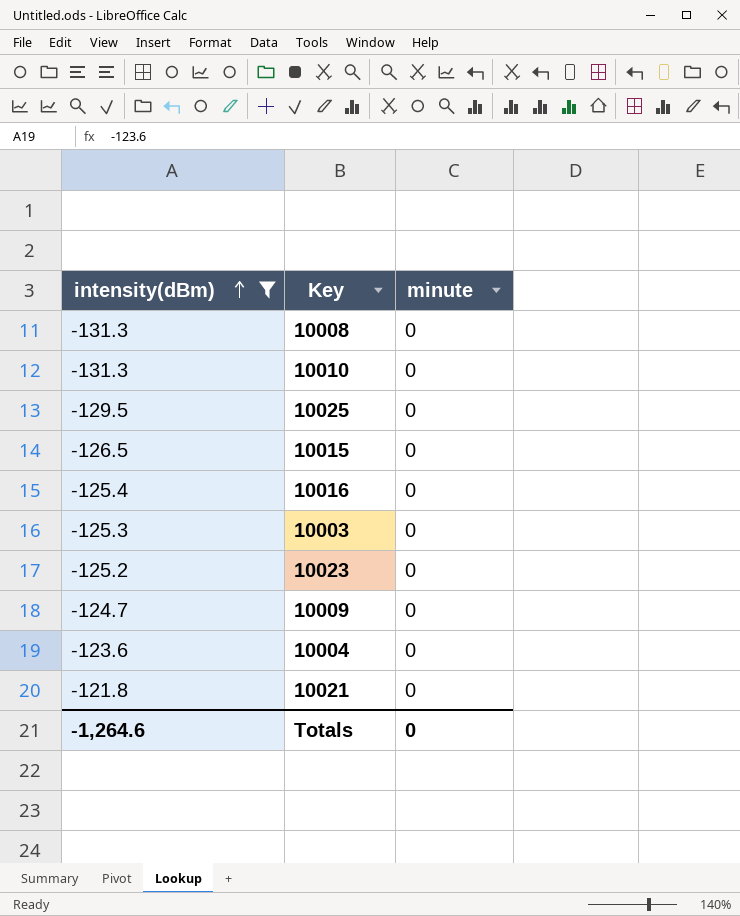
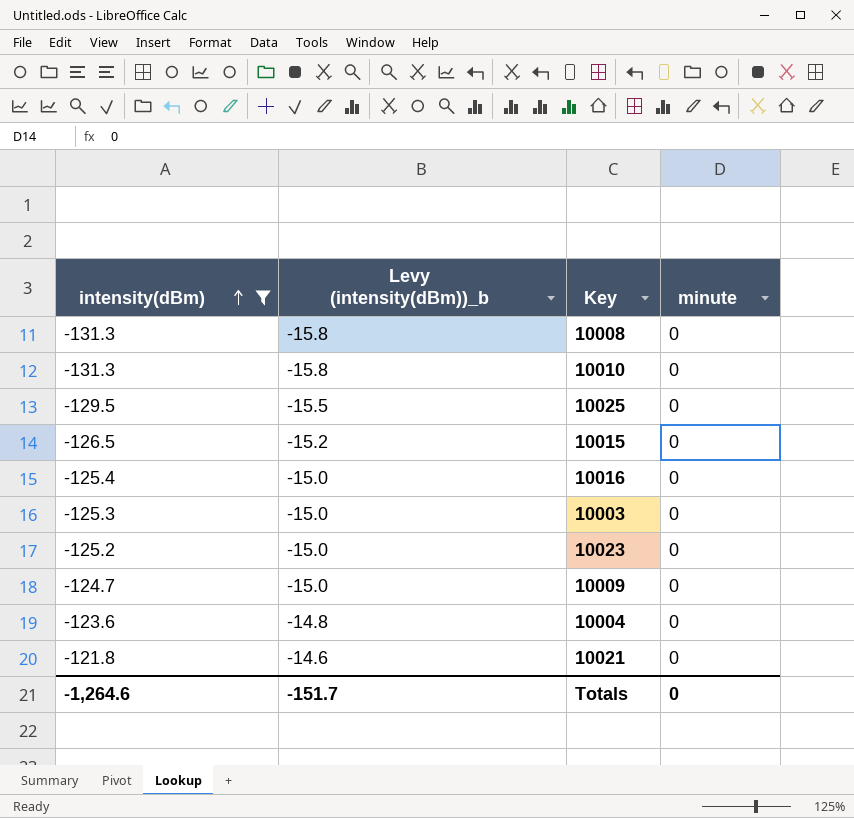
column Levy (intensity(dBm))_b | formula: none -> [intensity(dBm)] * 0.12

